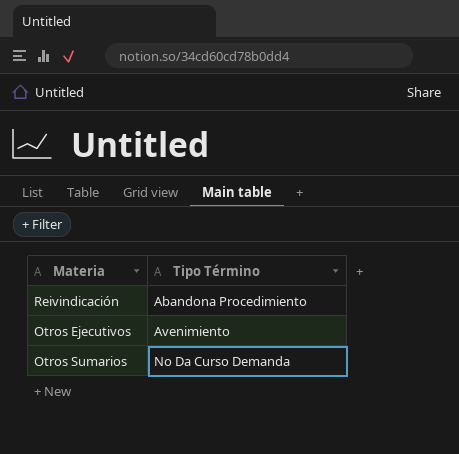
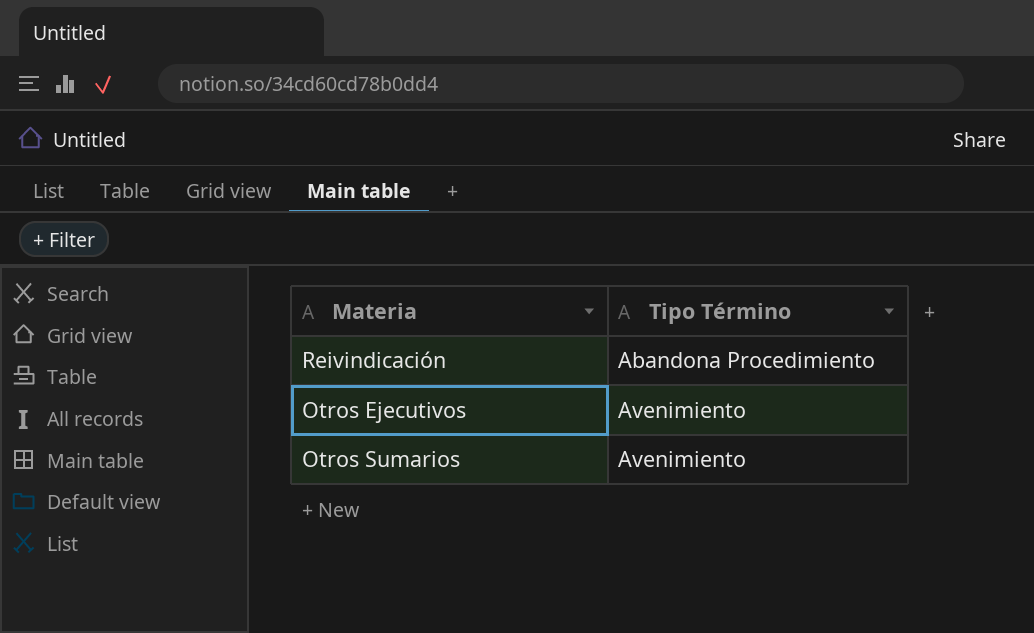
Otros Sumarios | Tipo Término: No Da Curso Demanda -> Avenimiento

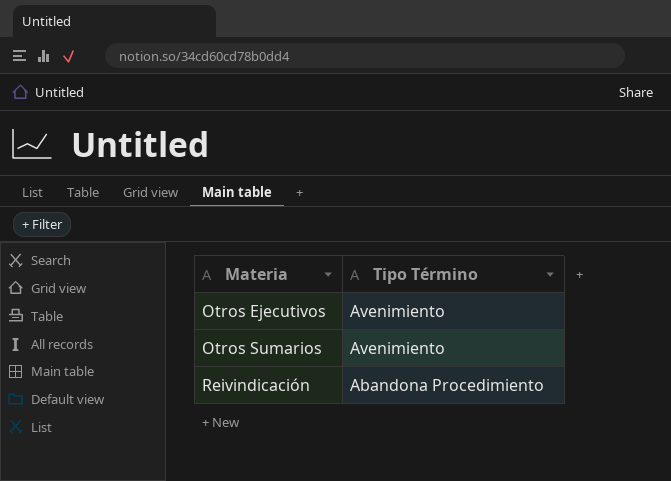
row order: Tipo Término ascending -> Materia ascending

